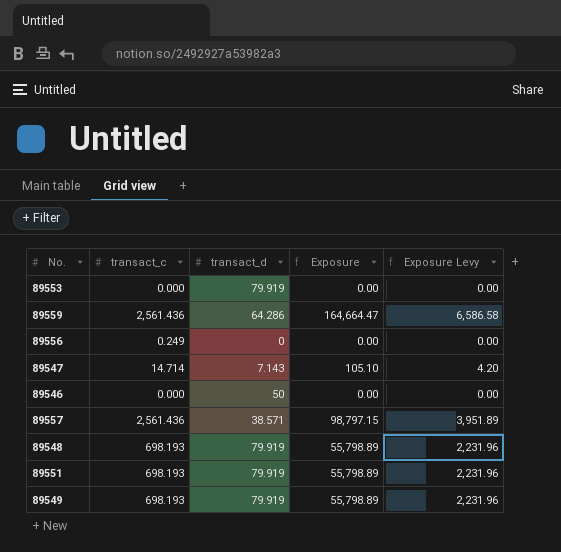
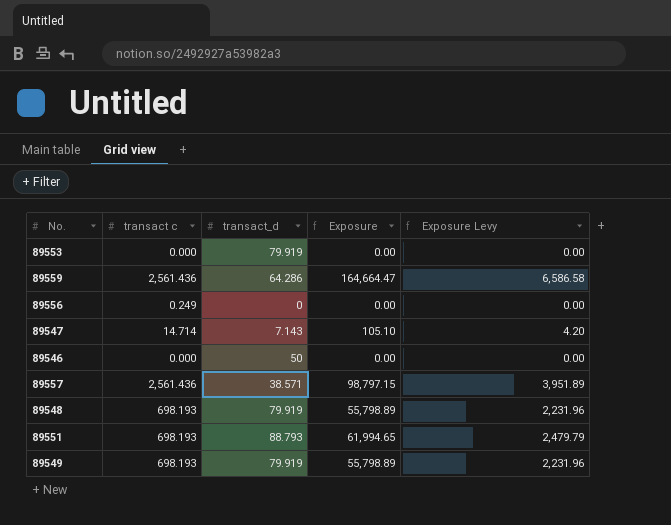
column name: transact_c -> transact c
89551 | transact_d: 79.919 -> 88.793
89551 | Exposure: 55,798.89 -> 61,994.65
89551 | Exposure Levy: 2,231.96 -> 2,479.79

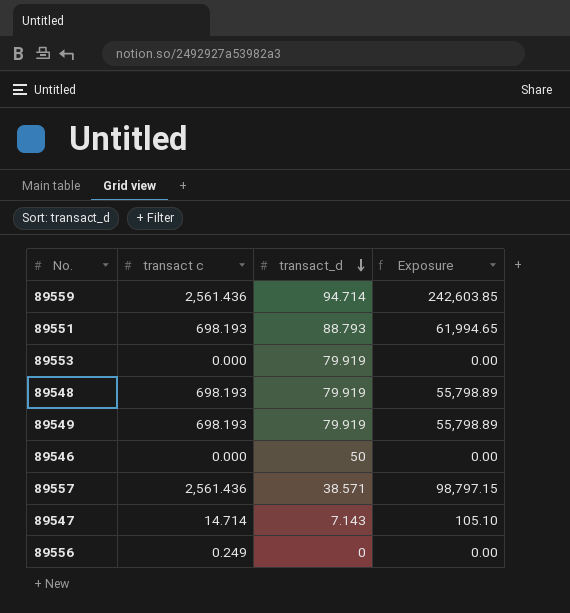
row order: none -> transact_d descending
column Exposure Levy | formula: [Exposure] * 0.04 -> none
89559 | transact_d: 64.286 -> 94.714
89559 | Exposure: 164,664.47 -> 242,603.85

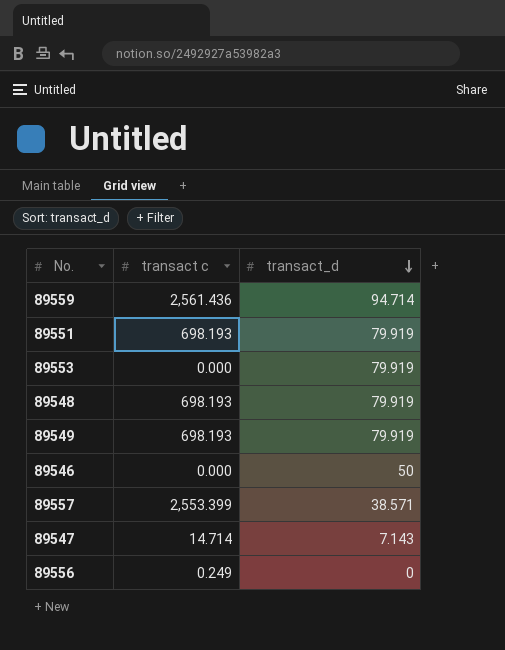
column Exposure | formula: [transact c] * [transact_d] -> none
89551 | transact_d: 88.793 -> 79.919
89557 | transact c: 2,561.436 -> 2,553.399

